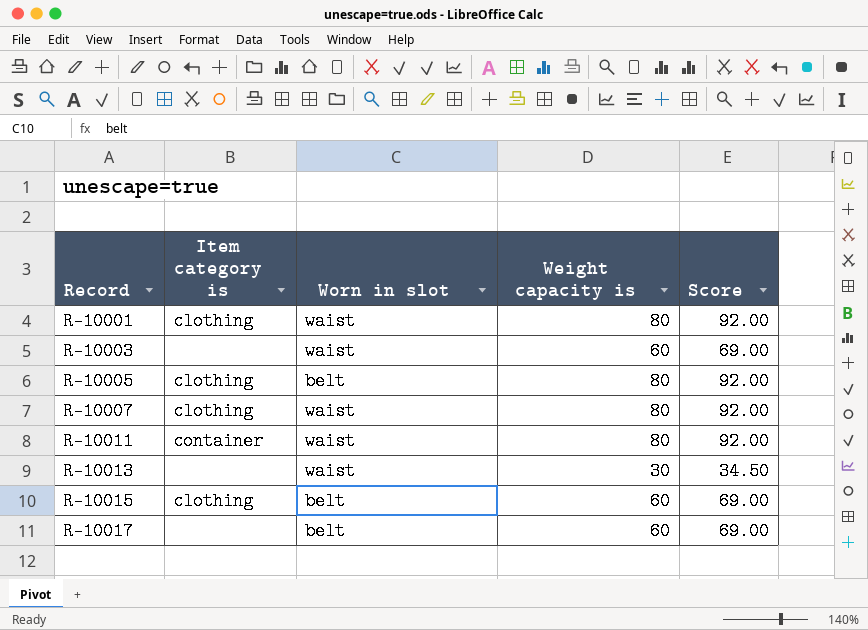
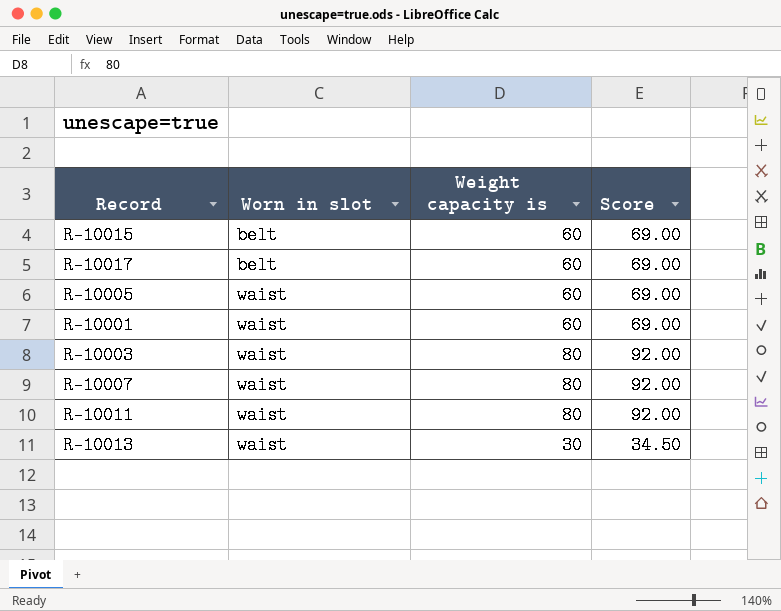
row order: Record ascending -> Worn in slot ascending
column Item category is | position: 2 -> none
R-10005 | Worn in slot: belt -> waist
R-10005 | Weight capacity is: 80 -> 60
R-10005 | Score: 92.00 -> 69.00
R-10001 | Weight capacity is: 80 -> 60
R-10001 | Score: 92.00 -> 69.00
R-10003 | Weight capacity is: 60 -> 80
R-10003 | Score: 69.00 -> 92.00

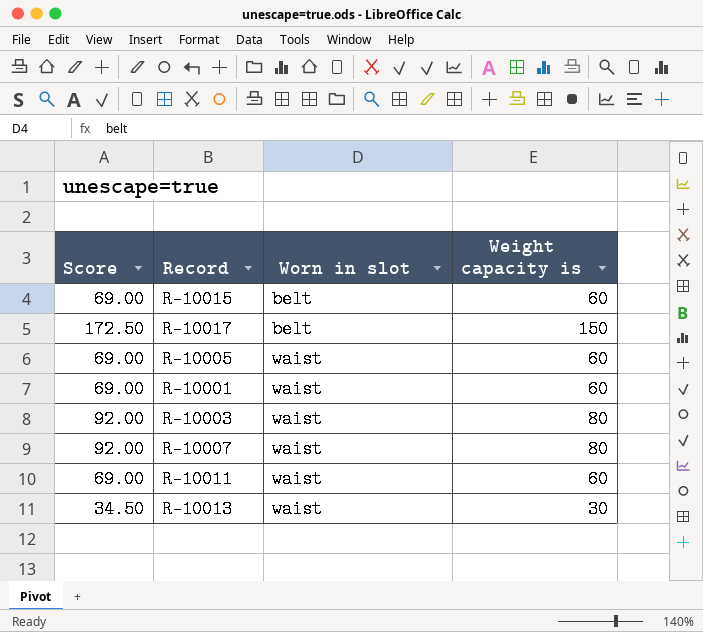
column Score | position: 4 -> 1
R-10017 | Score: 69.00 -> 172.50
R-10017 | Weight capacity is: 60 -> 150
R-10011 | Score: 92.00 -> 69.00
R-10011 | Weight capacity is: 80 -> 60

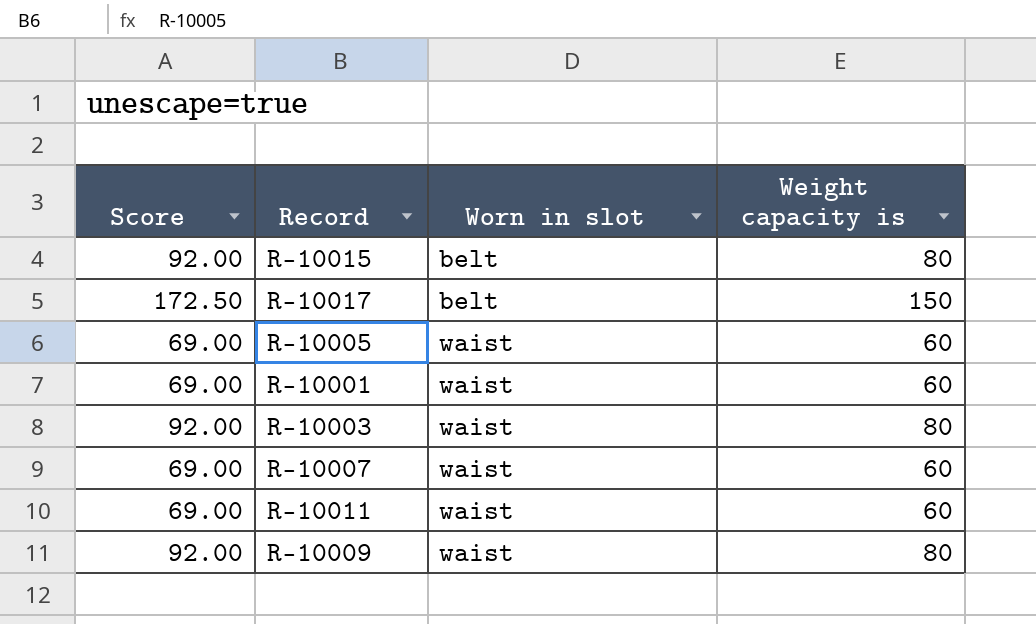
row R-10013: 34.50 | waist | 30 -> none
R-10015 | Score: 69.00 -> 92.00
R-10015 | Weight capacity is: 60 -> 80
R-10007 | Score: 92.00 -> 69.00
R-10007 | Weight capacity is: 80 -> 60
row R-10009: none -> 92.00 | waist | 80

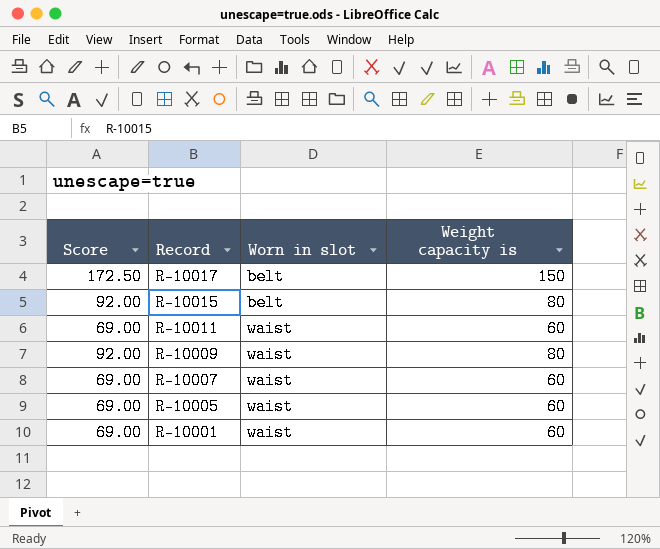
row order: Worn in slot ascending -> Record descending
row R-10003: 92.00 | waist | 80 -> none

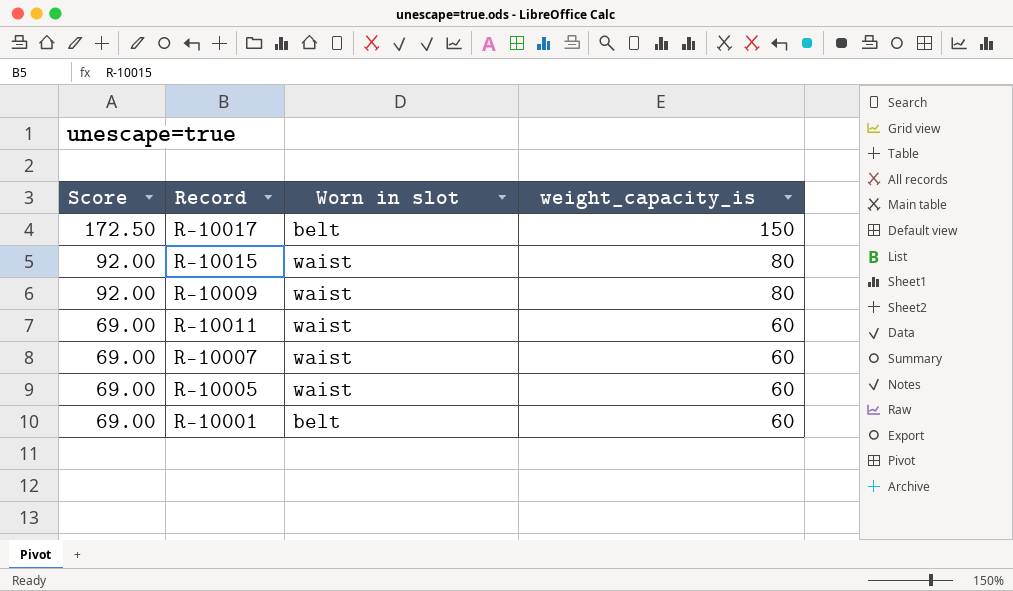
row order: Record descending -> Score descending
column name: Weight capacity is -> weight_capacity_is
R-10015 | Worn in slot: belt -> waist
R-10001 | Worn in slot: waist -> belt

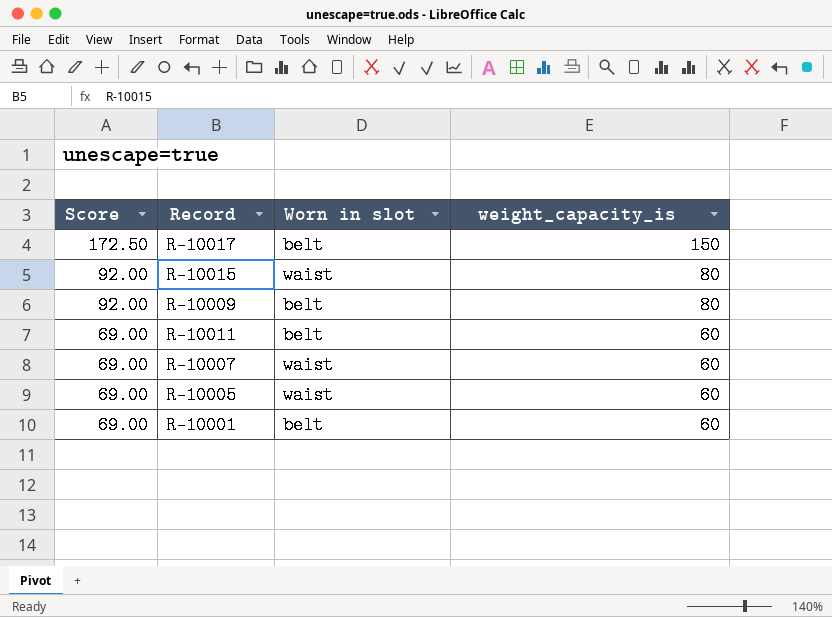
R-10009 | Worn in slot: waist -> belt
R-10011 | Worn in slot: waist -> belt

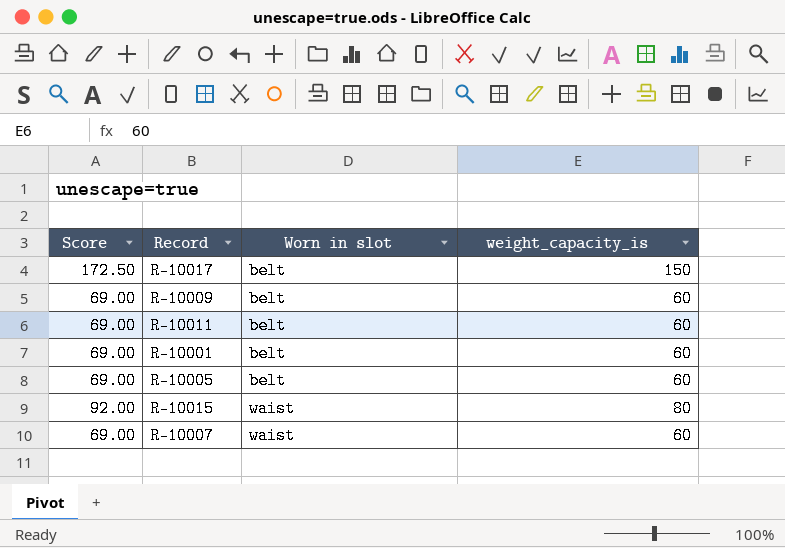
row order: Score descending -> Worn in slot ascending
R-10009 | Score: 92.00 -> 69.00
R-10009 | weight_capacity_is: 80 -> 60
R-10005 | Worn in slot: waist -> belt

